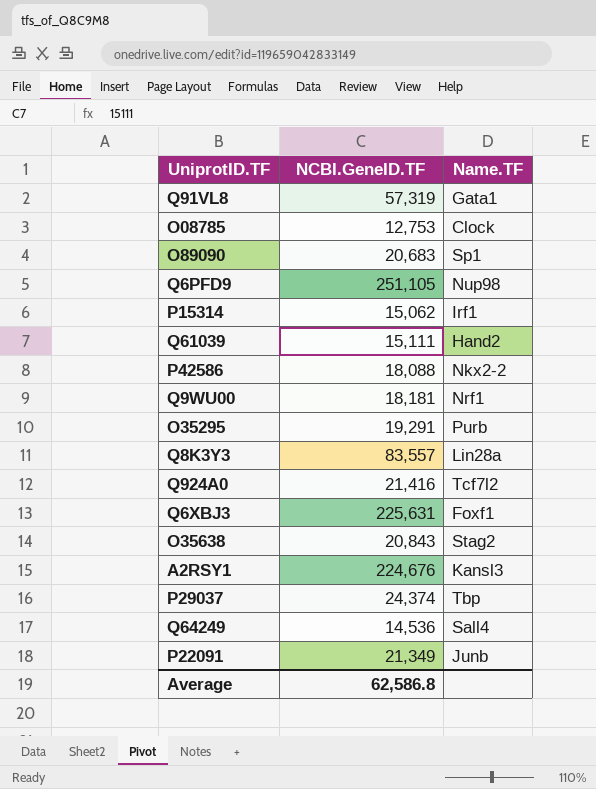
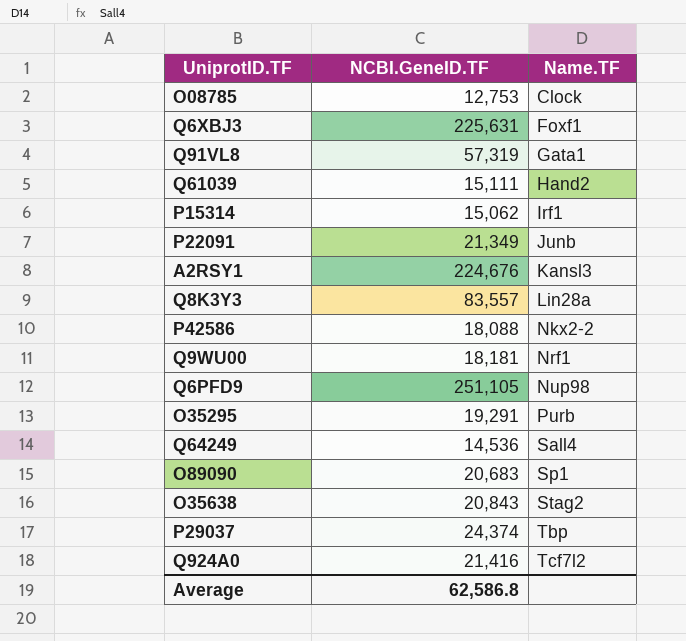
row order: none -> Name.TF ascending

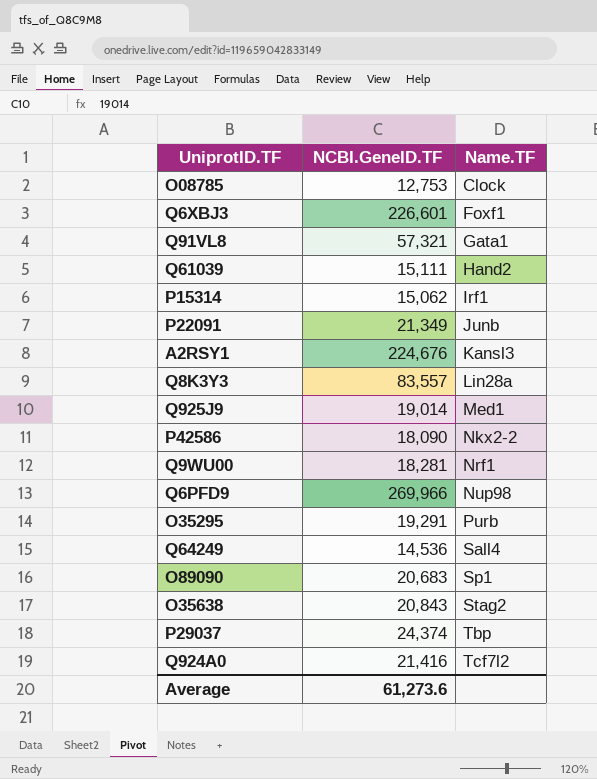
Q6XBJ3 | NCBI.GeneID.TF: 225,631 -> 226,601
Q91VL8 | NCBI.GeneID.TF: 57,319 -> 57,321
row Q925J9: none -> 19,014 | Med1
P42586 | NCBI.GeneID.TF: 18,088 -> 18,090
Q9WU00 | NCBI.GeneID.TF: 18,181 -> 18,281
Q6PFD9 | NCBI.GeneID.TF: 251,105 -> 269,966
Average | NCBI.GeneID.TF: 62,586.8 -> 61,273.6

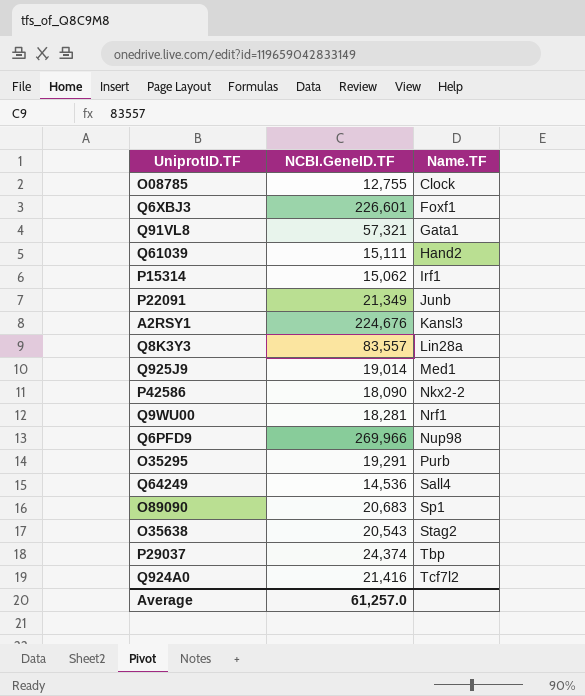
O08785 | NCBI.GeneID.TF: 12,753 -> 12,755
O35638 | NCBI.GeneID.TF: 20,843 -> 20,543
Average | NCBI.GeneID.TF: 61,273.6 -> 61,257.0

